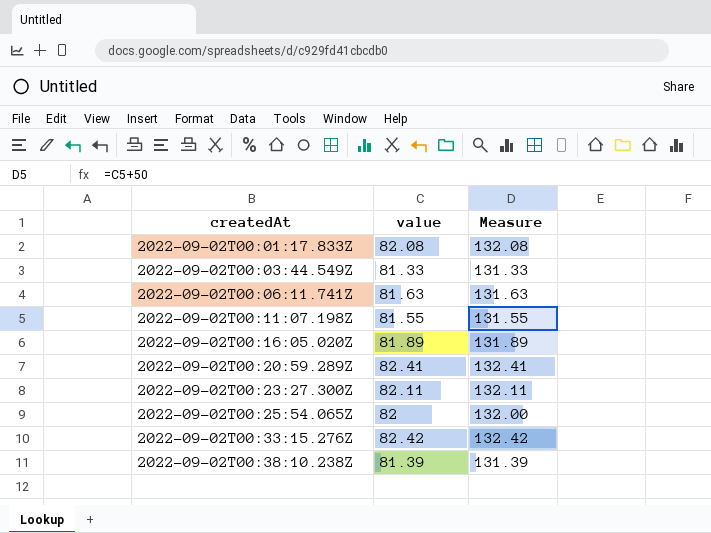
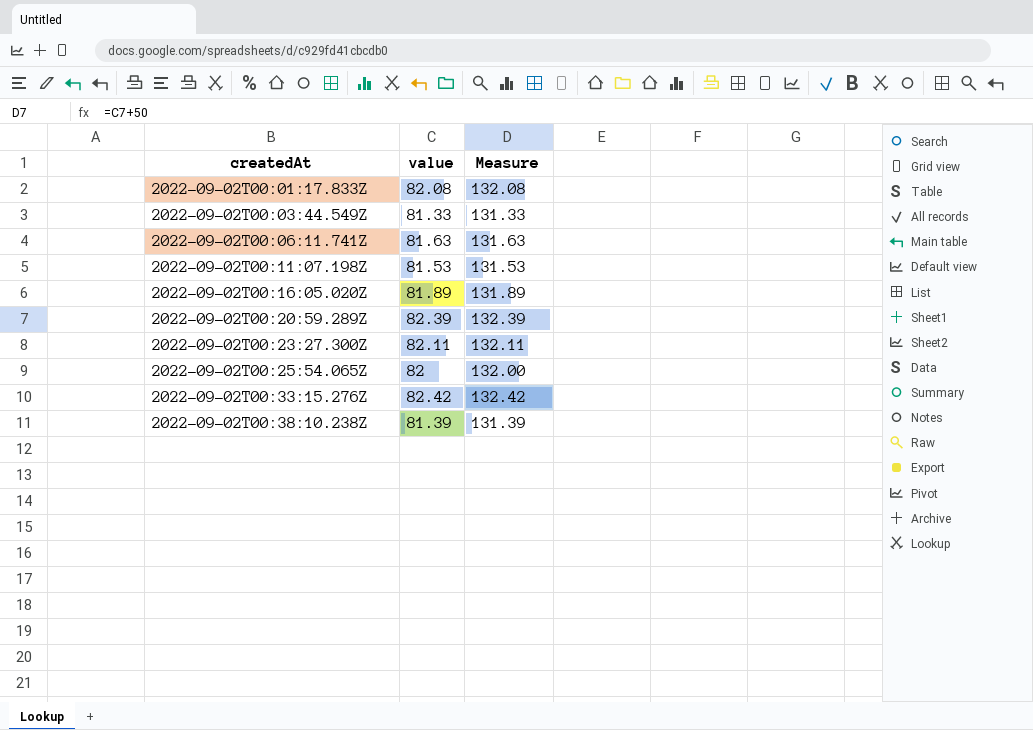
2022-09-02T00:11:07.198Z | value: 81.55 -> 81.53
2022-09-02T00:11:07.198Z | Measure: 131.55 -> 131.53
2022-09-02T00:20:59.289Z | value: 82.41 -> 82.39
2022-09-02T00:20:59.289Z | Measure: 132.41 -> 132.39

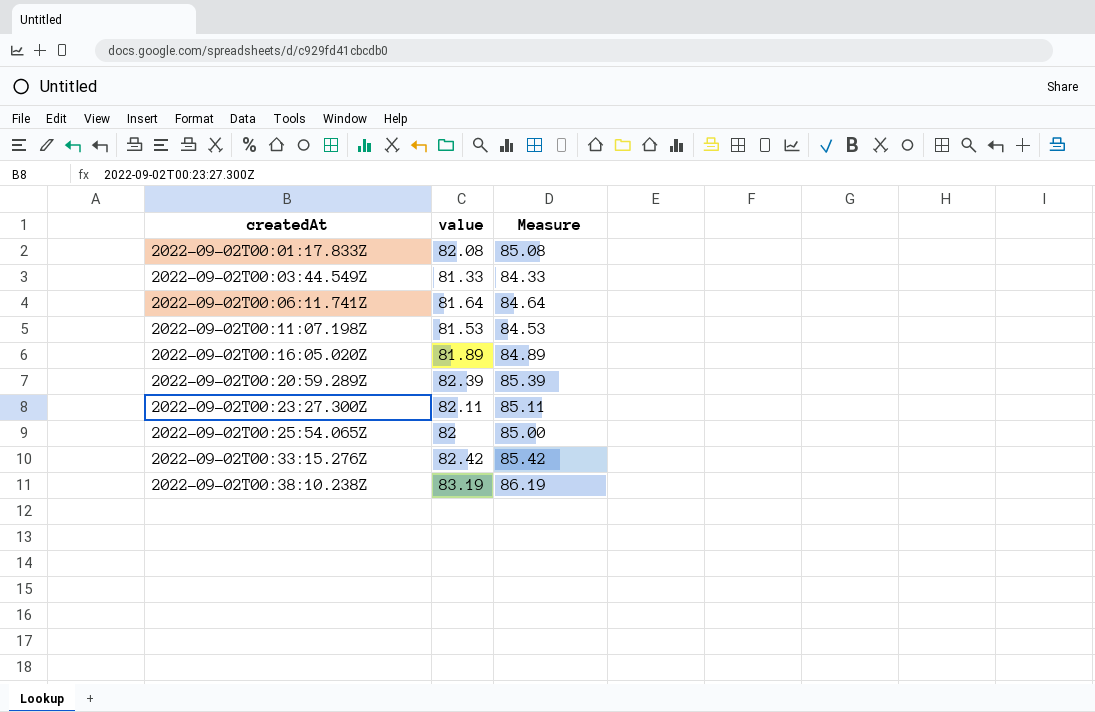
column Measure | formula: [value] + 50 -> [value] + 3
2022-09-02T00:06:11.741Z | value: 81.63 -> 81.64
2022-09-02T00:38:10.238Z | value: 81.39 -> 83.19

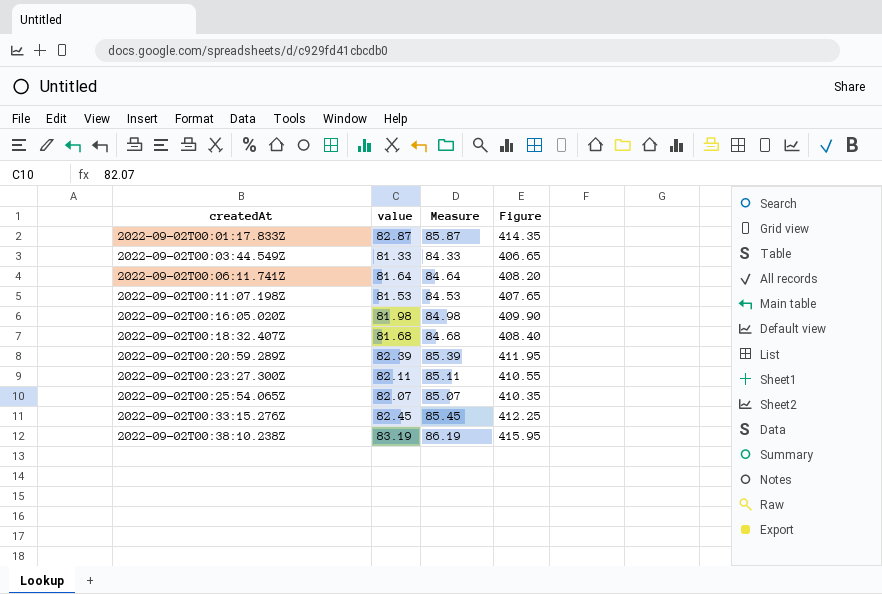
column Figure | formula: none -> [value] * 5
2022-09-02T00:01:17.833Z | value: 82.08 -> 82.87
2022-09-02T00:01:17.833Z | Measure: 85.08 -> 85.87
2022-09-02T00:16:05.020Z | value: 81.89 -> 81.98
2022-09-02T00:16:05.020Z | Measure: 84.89 -> 84.98
row 2022-09-02T00:18:32.407Z: none -> 81.68 | 84.68 | 408.40
2022-09-02T00:25:54.065Z | value: 82 -> 82.07
2022-09-02T00:25:54.065Z | Measure: 85.00 -> 85.07
2022-09-02T00:33:15.276Z | value: 82.42 -> 82.45
2022-09-02T00:33:15.276Z | Measure: 85.42 -> 85.45

